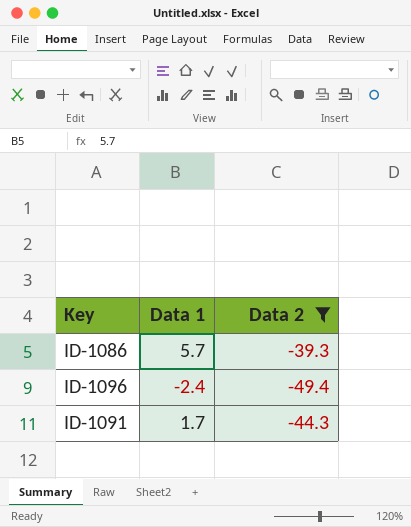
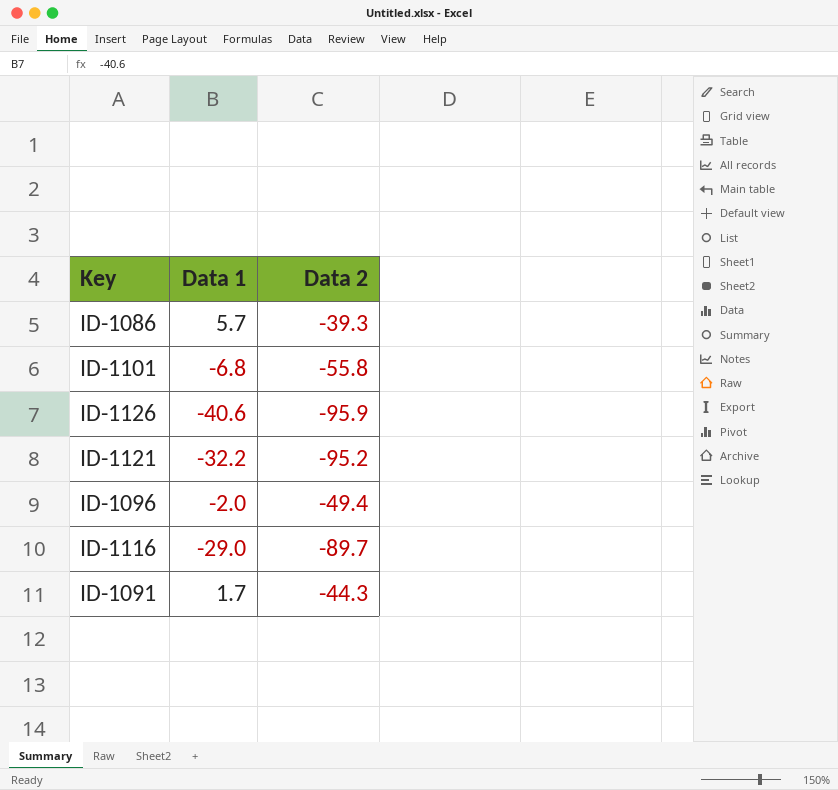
filter: Data 2 >= -49.4 -> none
ID-1096 | Data 1: -2.4 -> -2.0

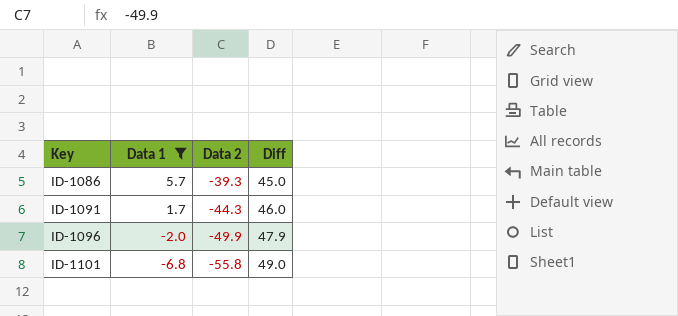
filter: none -> Data 1 >= -6.8
row order: none -> Key ascending
column Diff | formula: none -> [Data 1] - [Data 2]
ID-1096 | Data 2: -49.4 -> -49.9

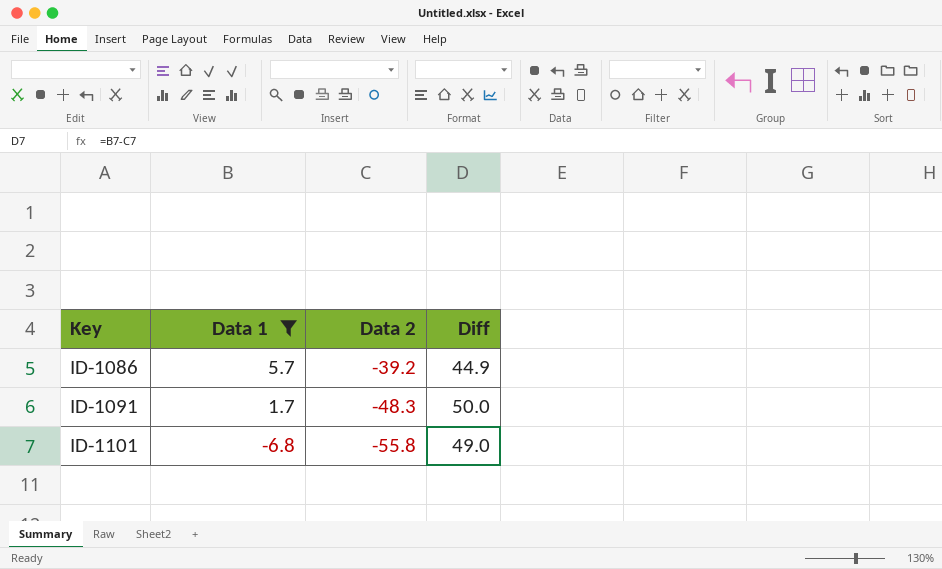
row ID-1096: -2.0 | -49.9 | 47.9 -> none
ID-1086 | Data 2: -39.3 -> -39.2
ID-1086 | Diff: 45.0 -> 44.9
ID-1091 | Data 2: -44.3 -> -48.3
ID-1091 | Diff: 46.0 -> 50.0

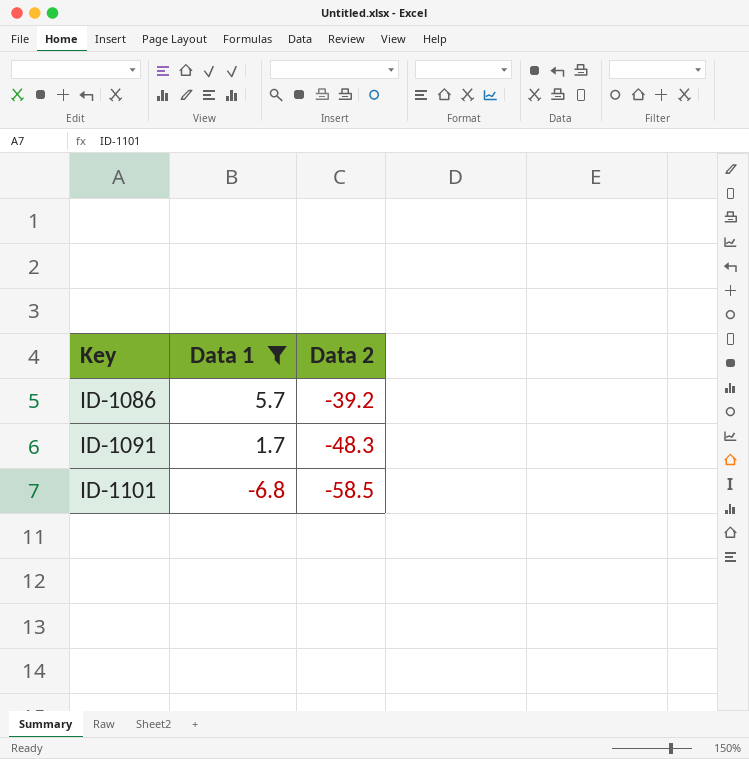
column Diff | formula: [Data 1] - [Data 2] -> none
ID-1101 | Data 2: -55.8 -> -58.5

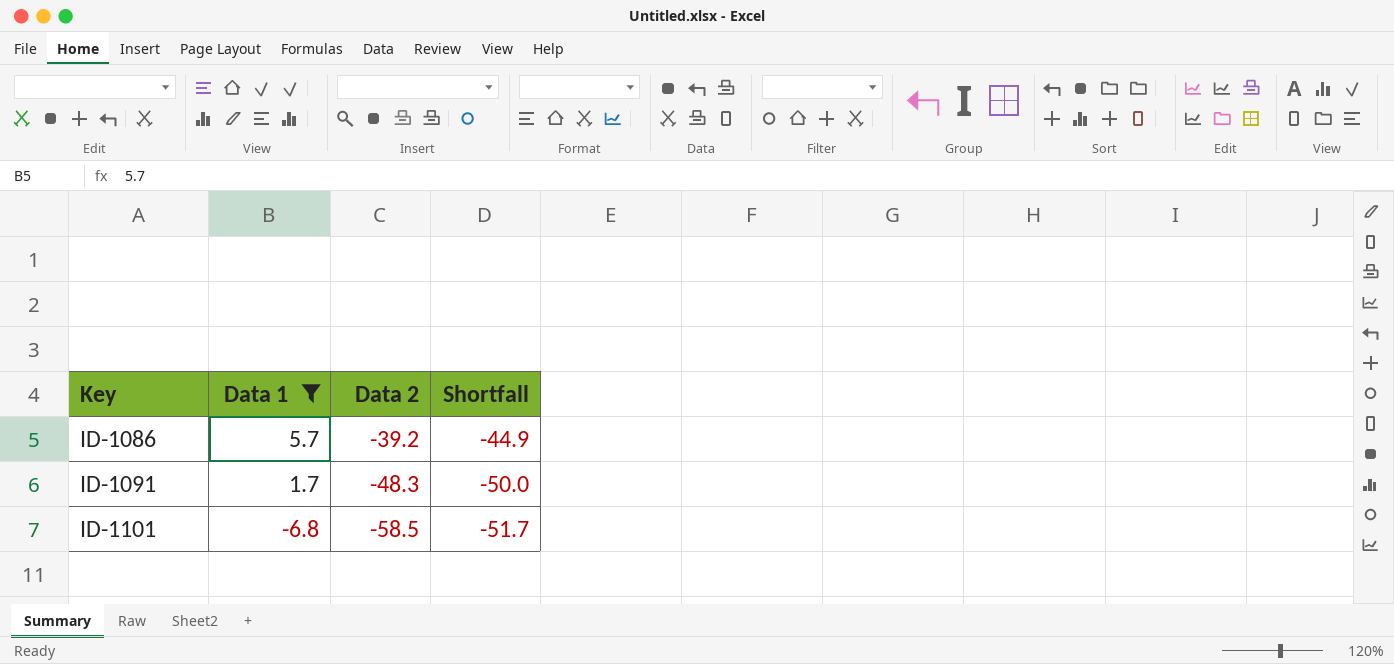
column Shortfall | formula: none -> [Data 2] - [Data 1]

